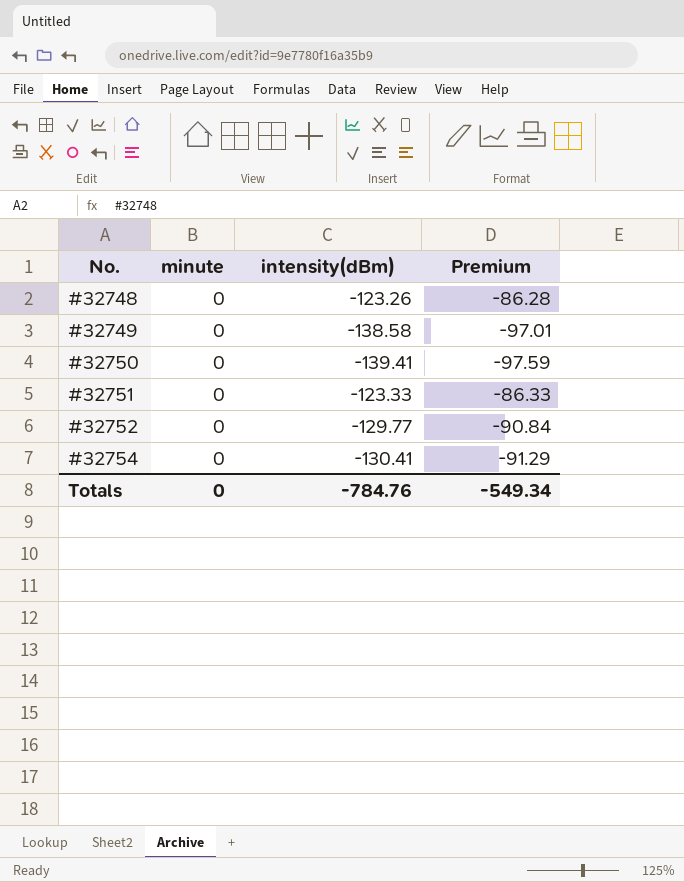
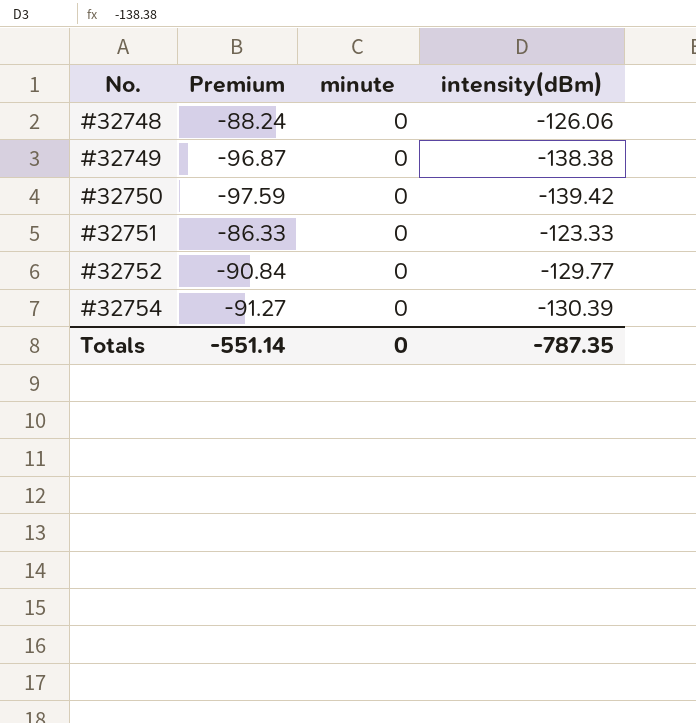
column Premium | position: 4 -> 2
#32748 | Premium: -86.28 -> -88.24
#32748 | intensity(dBm): -123.26 -> -126.06
#32749 | Premium: -97.01 -> -96.87
#32749 | intensity(dBm): -138.58 -> -138.38
#32750 | intensity(dBm): -139.41 -> -139.42
#32754 | Premium: -91.29 -> -91.27
#32754 | intensity(dBm): -130.41 -> -130.39
Totals | Premium: -549.34 -> -551.14
Totals | intensity(dBm): -784.76 -> -787.35

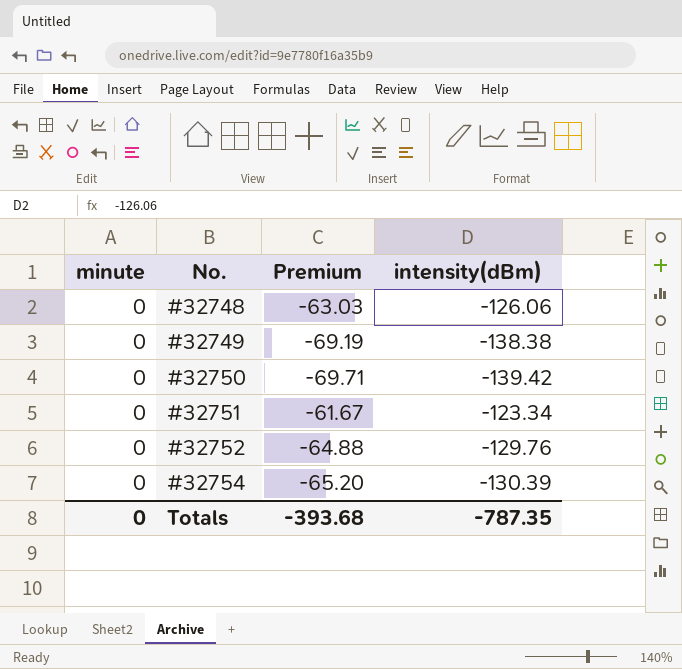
column minute | position: 3 -> 1
column Premium | formula: [intensity(dBm)] * 0.7 -> [intensity(dBm)] * 0.5
#32751 | intensity(dBm): -123.33 -> -123.34
#32752 | intensity(dBm): -129.77 -> -129.76
Totals | Premium: -551.14 -> -393.68

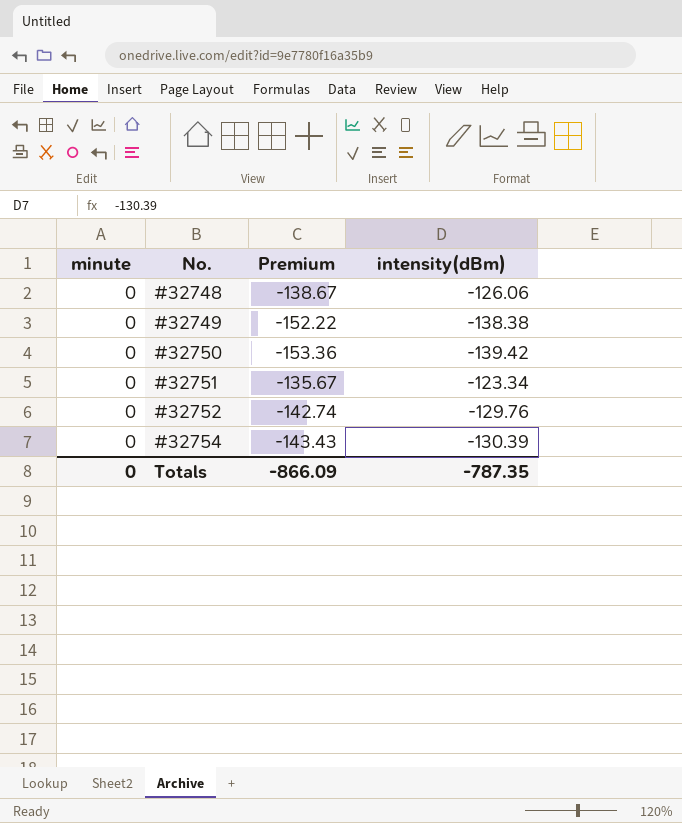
column Premium | formula: [intensity(dBm)] * 0.5 -> [intensity(dBm)] * 1.1
Totals | Premium: -393.68 -> -866.09

